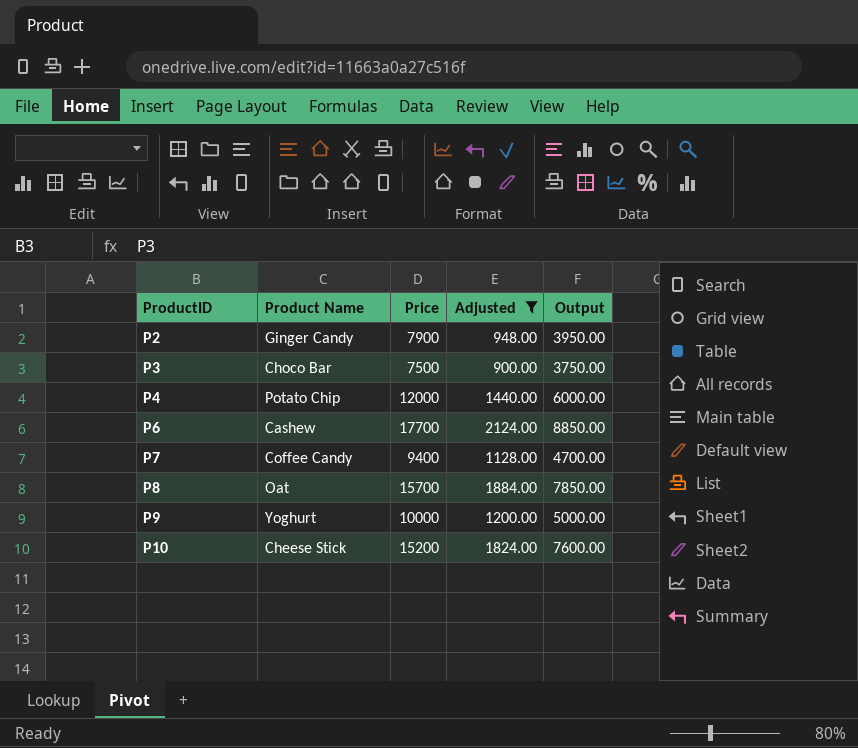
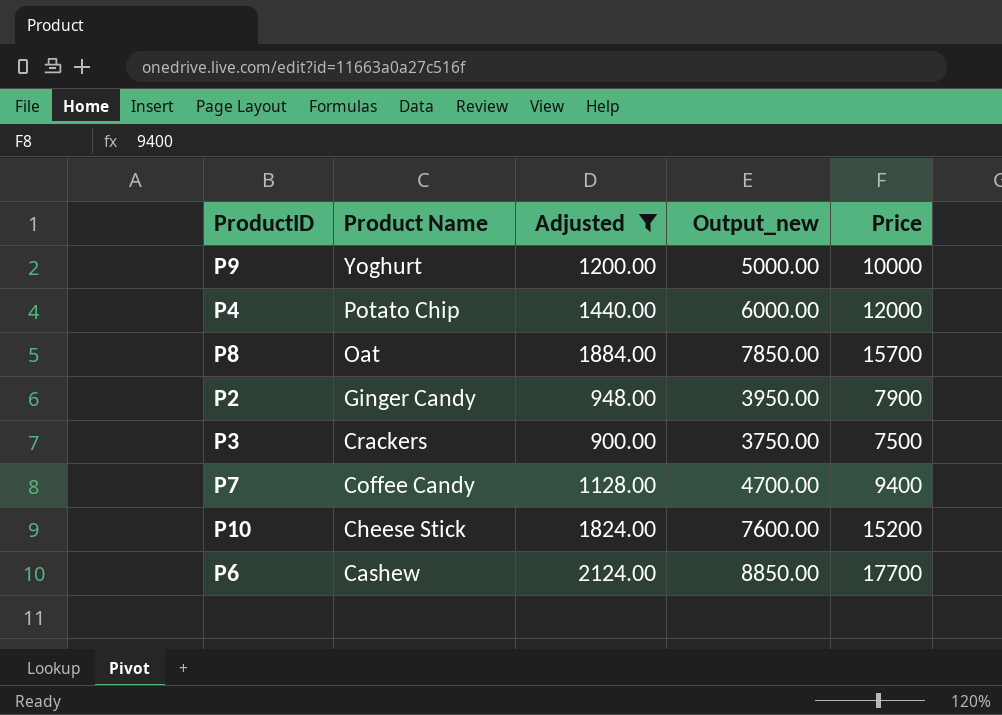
row order: ProductID ascending -> Product Name descending
column name: Output -> Output_new
column Price | position: 3 -> 5
P3 | Product Name: Choco Bar -> Crackers

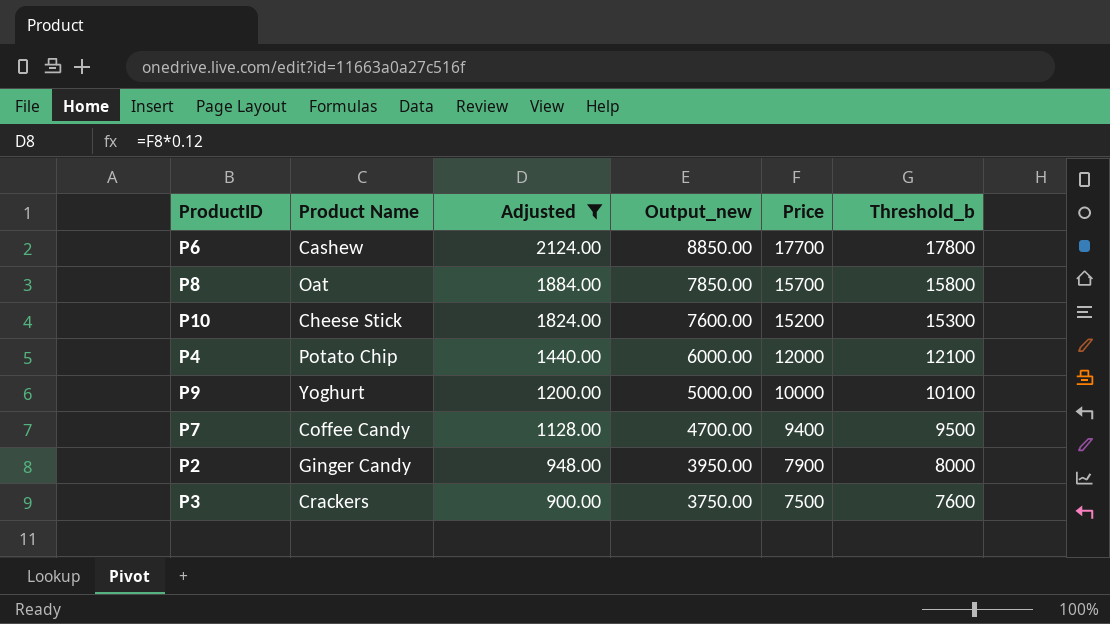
row order: Product Name descending -> Adjusted descending
column Threshold_b | formula: none -> [Price] + 100

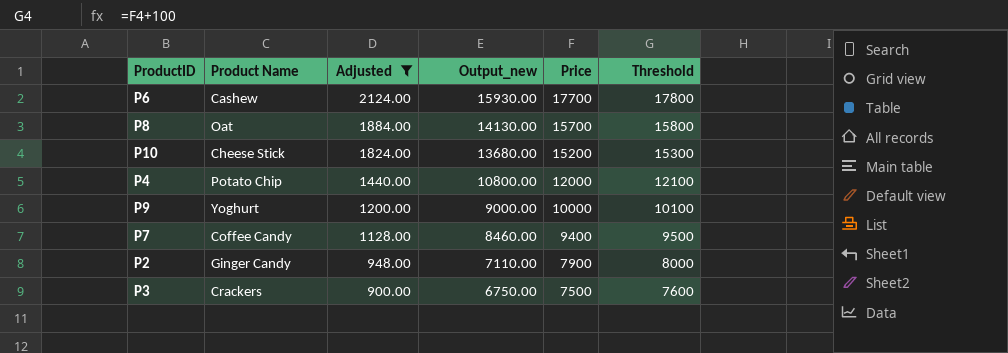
column Output_new | formula: [Price] * 0.5 -> [Price] * 0.9
column name: Threshold_b -> Threshold

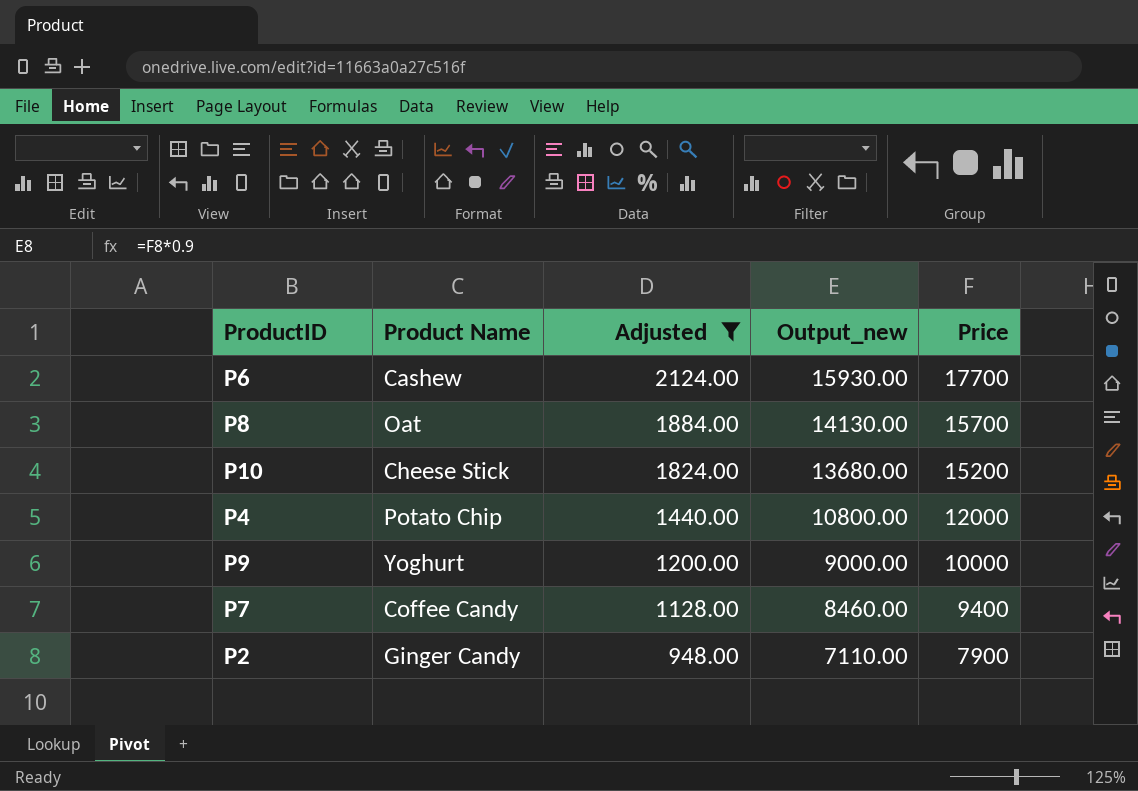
column Threshold | formula: [Price] + 100 -> none
row P3: Crackers | 900.00 | 6750.00 | 7500 | 7600 -> none

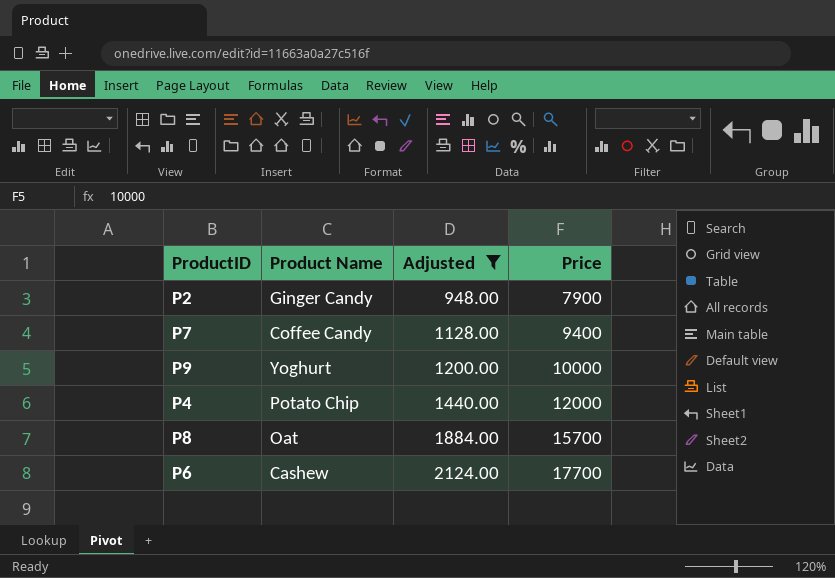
row order: Adjusted descending -> Adjusted ascending
column Output_new | formula: [Price] * 0.9 -> none
row P10: Cheese Stick | 1824.00 | 13680.00 | 15200 -> none

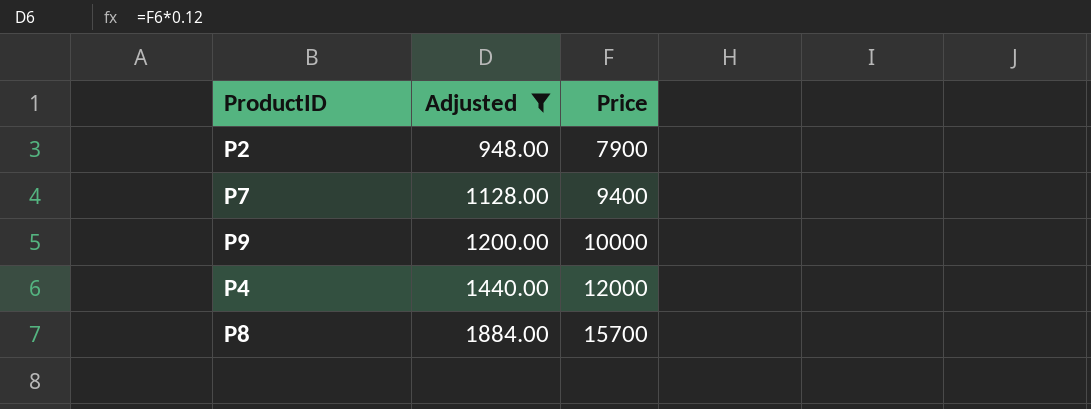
column Product Name | position: 2 -> none
row P6: Cashew | 2124.00 | 17700 -> none

